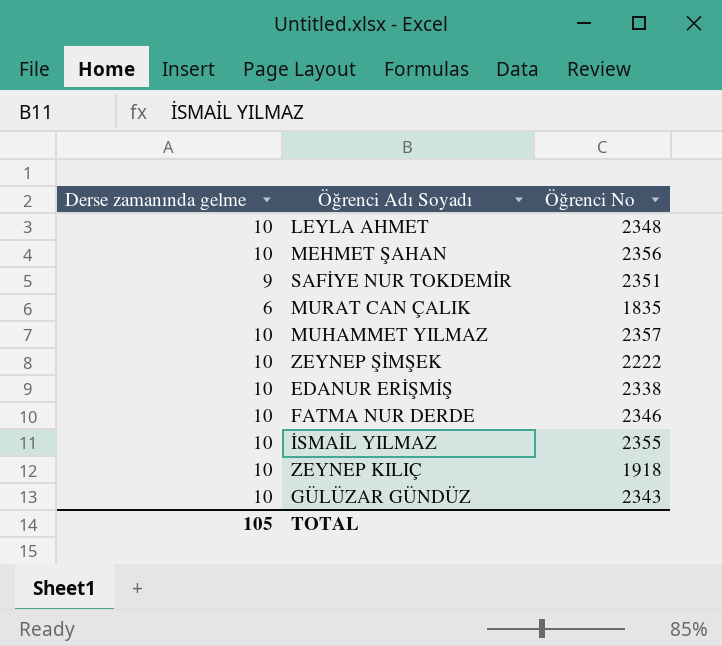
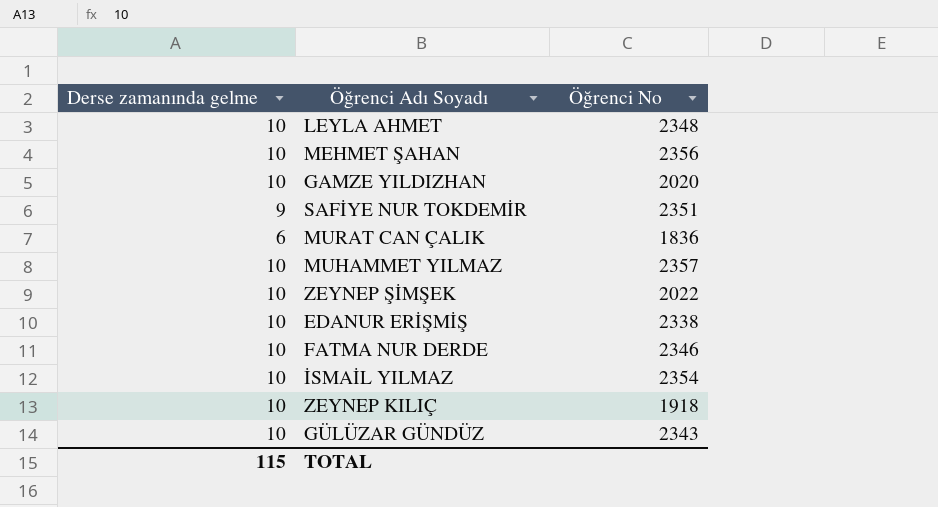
row GAMZE YILDIZHAN: none -> 10 | 2020
MURAT CAN ÇALIK | Öğrenci No: 1835 -> 1836
ZEYNEP ŞİMŞEK | Öğrenci No: 2222 -> 2022
İSMAİL YILMAZ | Öğrenci No: 2355 -> 2354
TOTAL | Derse zamanında gelme: 105 -> 115

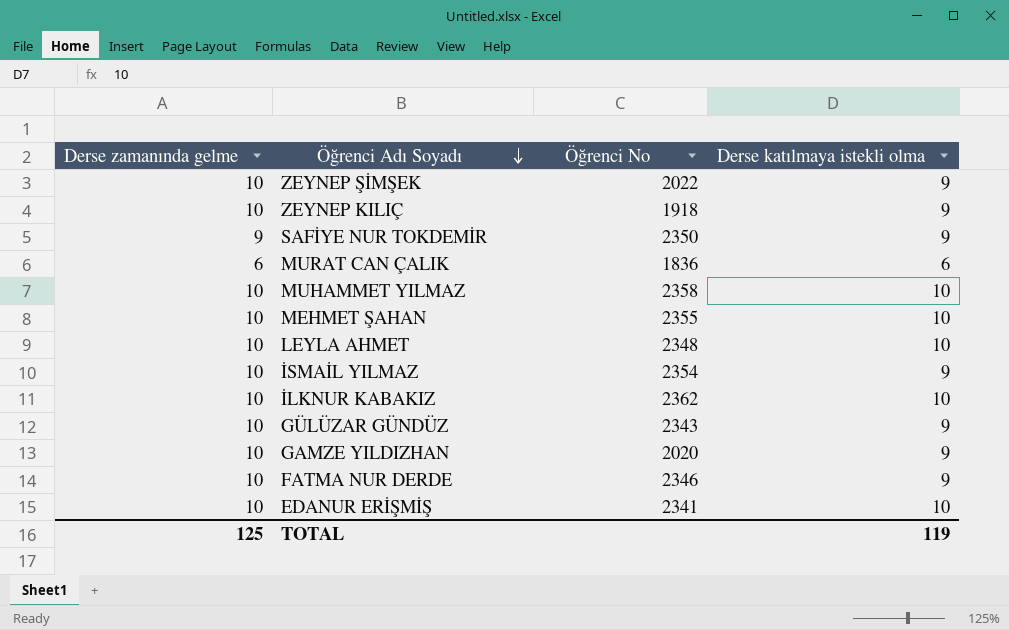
row order: none -> Öğrenci Adı Soyadı descending
column Derse katılmaya istekli olma | position: none -> 4
SAFİYE NUR TOKDEMİR | Öğrenci No: 2351 -> 2350
MUHAMMET YILMAZ | Öğrenci No: 2357 -> 2358
MEHMET ŞAHAN | Öğrenci No: 2356 -> 2355
row İLKNUR KABAKIZ: none -> 10 | 2362 | 10
EDANUR ERİŞMİŞ | Öğrenci No: 2338 -> 2341
TOTAL | Derse zamanında gelme: 115 -> 125

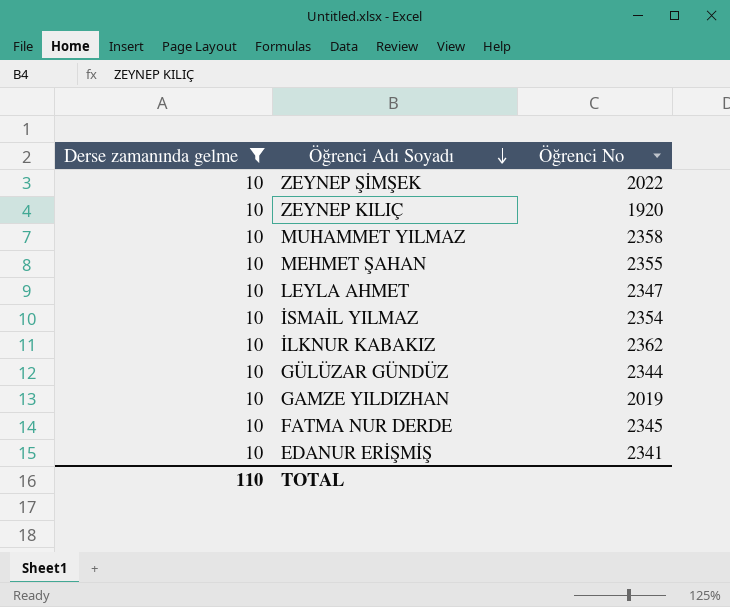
filter: none -> Derse zamanında gelme = 10
column Derse katılmaya istekli olma | position: 4 -> none
ZEYNEP KILIÇ | Öğrenci No: 1918 -> 1920
LEYLA AHMET | Öğrenci No: 2348 -> 2347
GÜLÜZAR GÜNDÜZ | Öğrenci No: 2343 -> 2344
GAMZE YILDIZHAN | Öğrenci No: 2020 -> 2019
FATMA NUR DERDE | Öğrenci No: 2346 -> 2345
TOTAL | Derse zamanında gelme: 125 -> 110

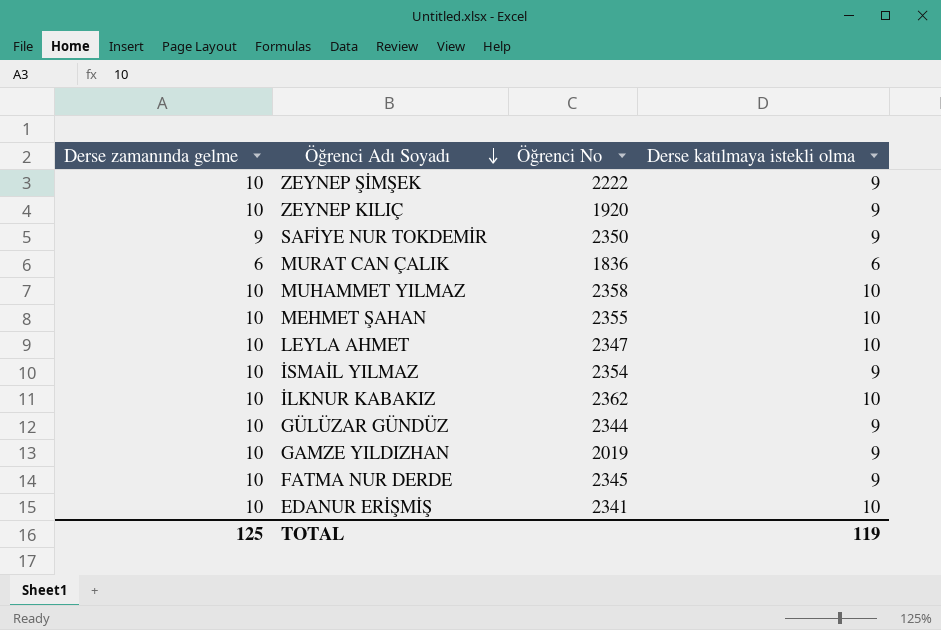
filter: Derse zamanında gelme = 10 -> none
column Derse katılmaya istekli olma | position: none -> 4
ZEYNEP ŞİMŞEK | Öğrenci No: 2022 -> 2222
TOTAL | Derse zamanında gelme: 110 -> 125

